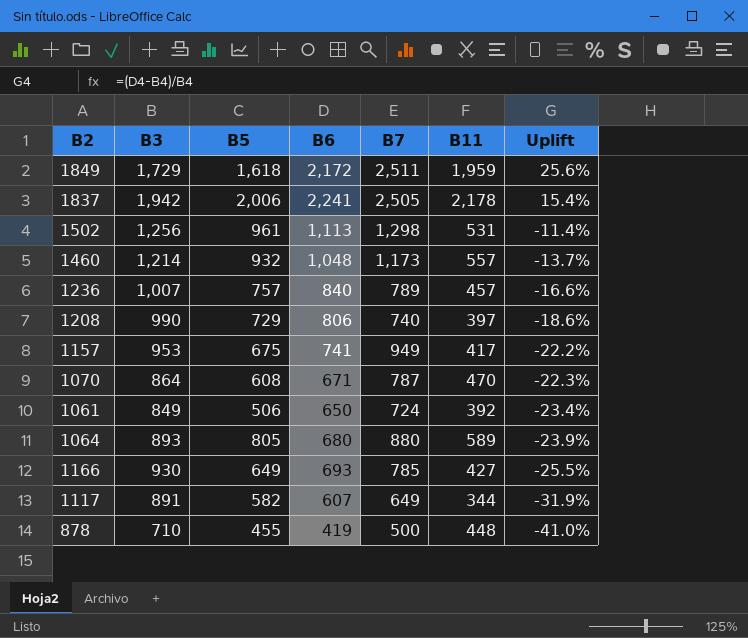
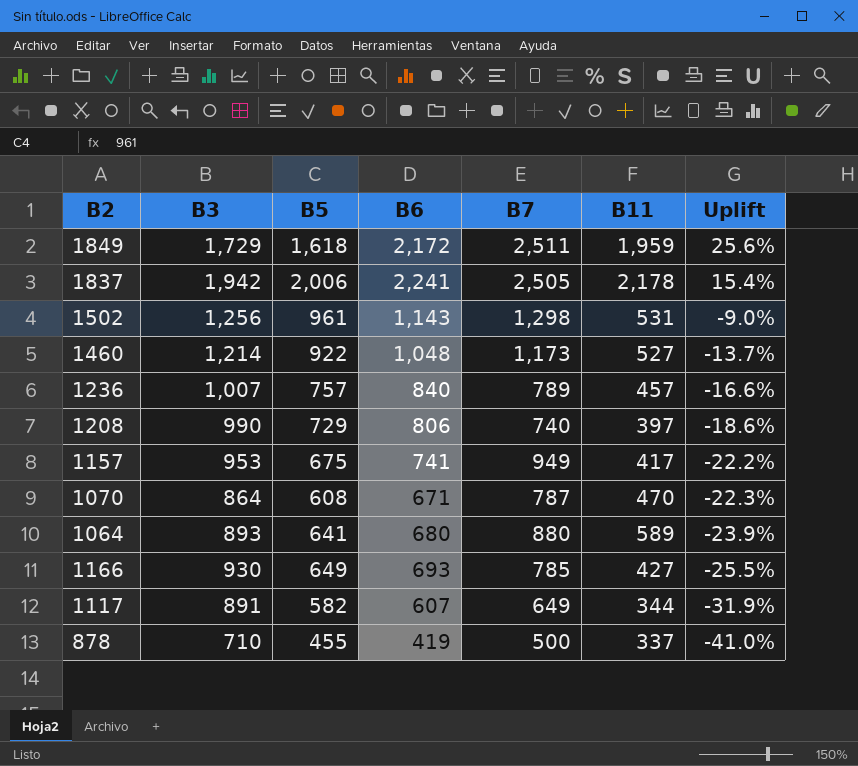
row 1061: 849 | 506 | 650 | 724 | 392 | -23.4% -> none
1502 | B6: 1,113 -> 1,143
1502 | Uplift: -11.4% -> -9.0%
1460 | B5: 932 -> 922
1460 | B11: 557 -> 527
1064 | B5: 805 -> 641
878 | B11: 448 -> 337

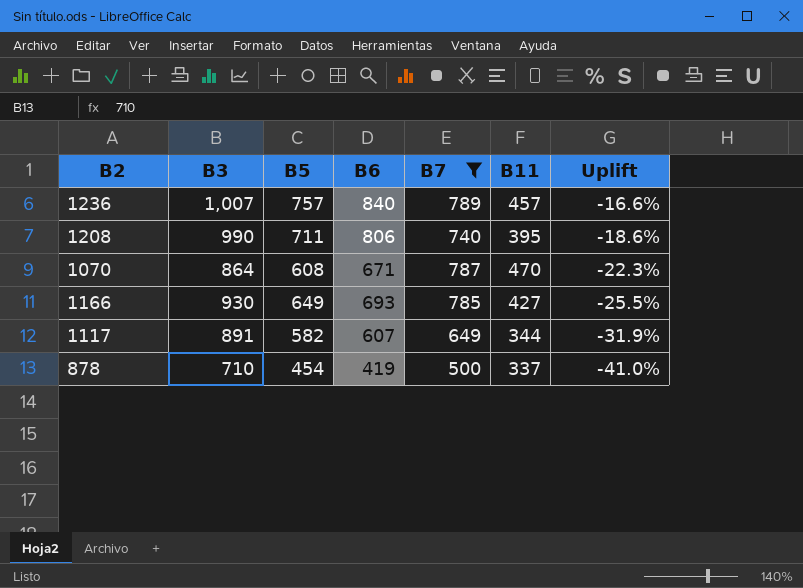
filter: none -> B7 <= 789
1208 | B5: 729 -> 711
1208 | B11: 397 -> 395
878 | B5: 455 -> 454

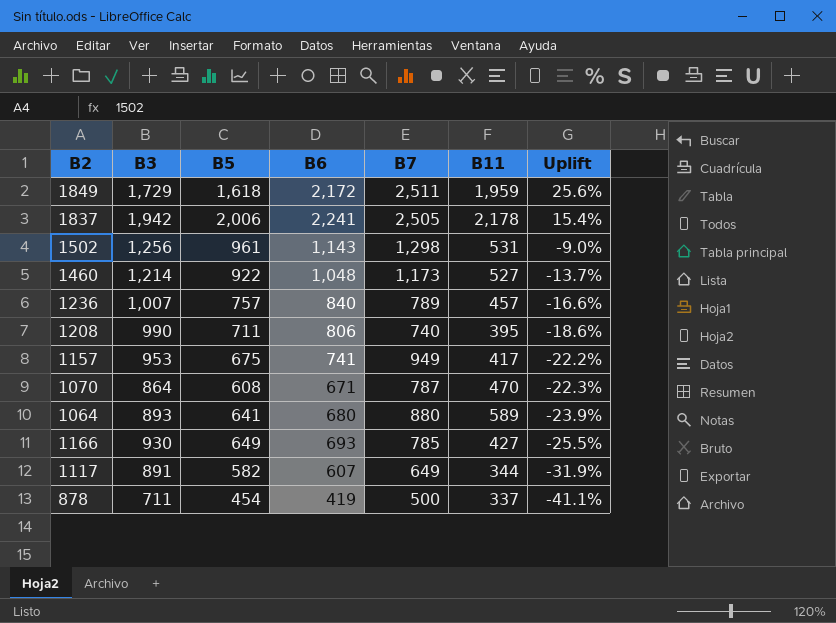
filter: B7 <= 789 -> none
878 | B3: 710 -> 711
878 | Uplift: -41.0% -> -41.1%

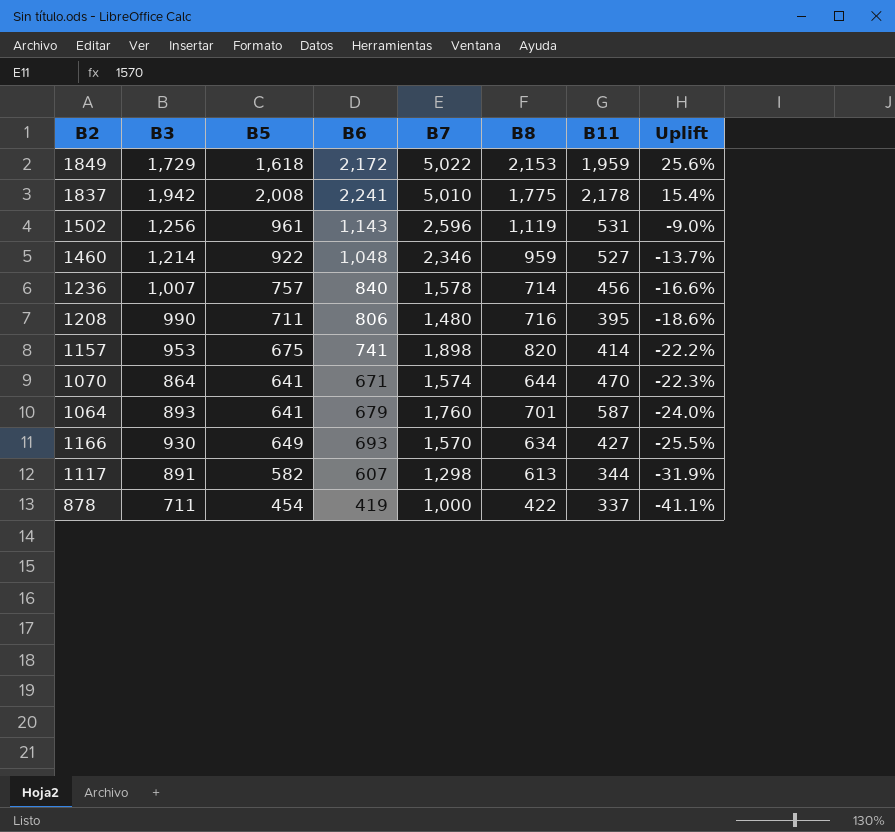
column B8 | position: none -> 6
1849 | B7: 2,511 -> 5,022
1837 | B5: 2,006 -> 2,008
1837 | B7: 2,505 -> 5,010
1502 | B7: 1,298 -> 2,596
1460 | B7: 1,173 -> 2,346
1236 | B7: 789 -> 1,578
1236 | B11: 457 -> 456
1208 | B7: 740 -> 1,480
1157 | B7: 949 -> 1,898
1157 | B11: 417 -> 414
1070 | B5: 608 -> 641
1070 | B7: 787 -> 1,574
1064 | B6: 680 -> 679
1064 | B7: 880 -> 1,760
1064 | B11: 589 -> 587
1064 | Uplift: -23.9% -> -24.0%
1166 | B7: 785 -> 1,570
1117 | B7: 649 -> 1,298
878 | B7: 500 -> 1,000

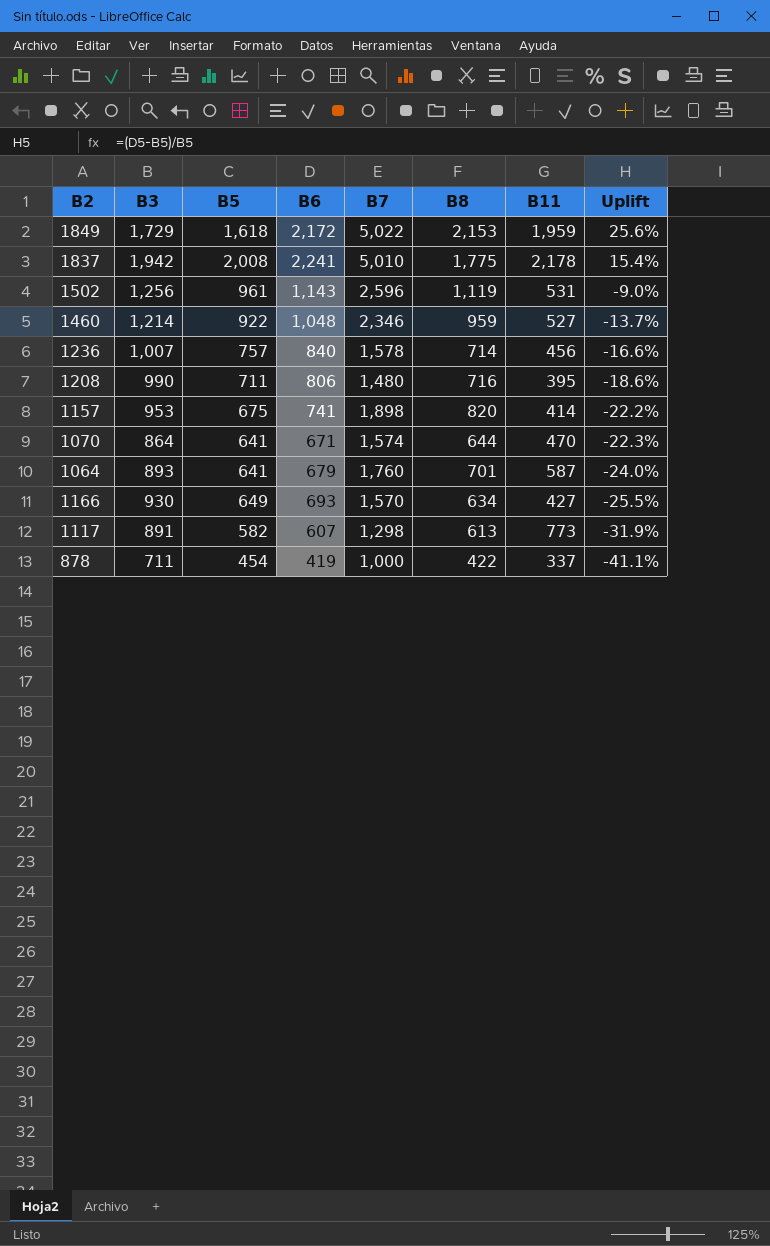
1117 | B11: 344 -> 773

